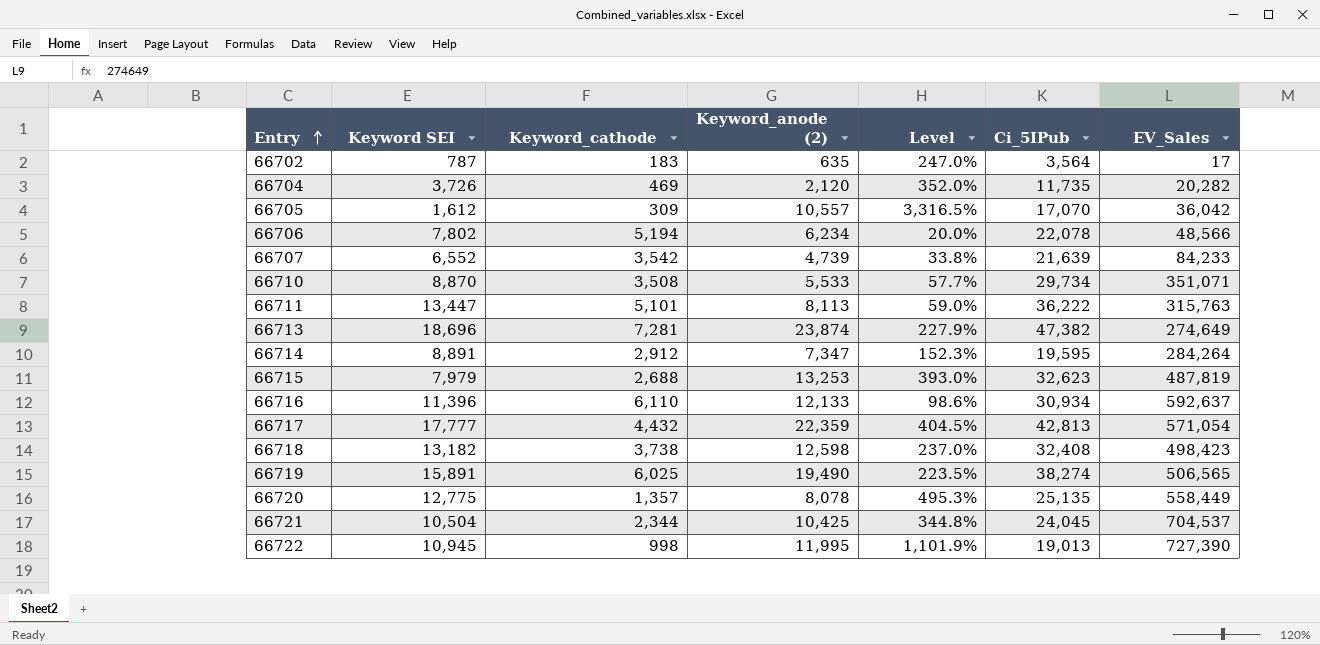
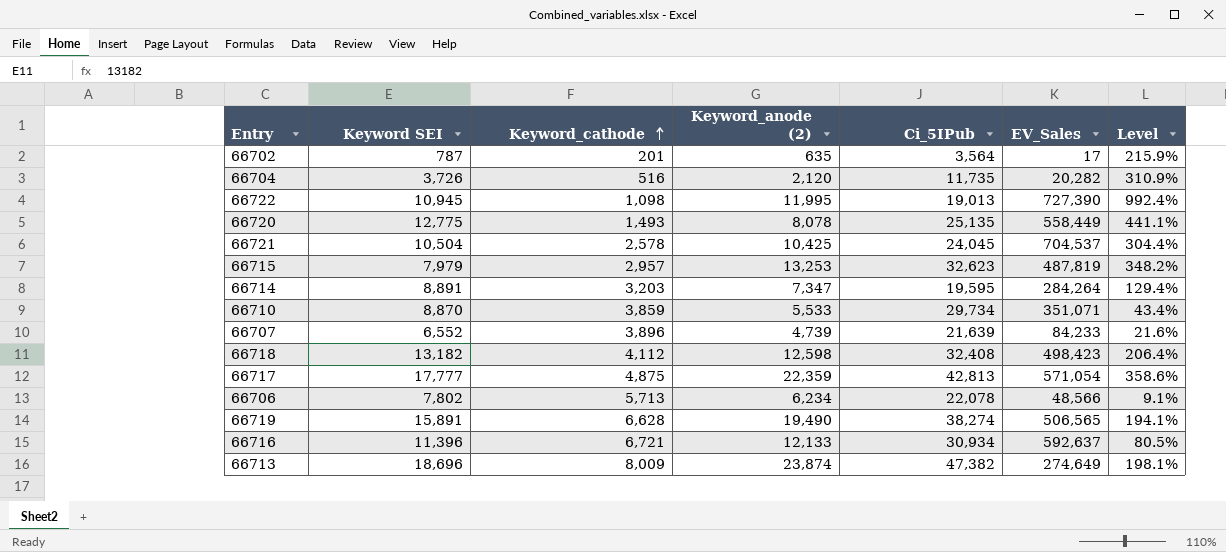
row order: Entry ascending -> Keyword_cathode ascending
column Level | position: 5 -> 7
row 66705: 1,612 | 309 | 10,557 | 3,316.5% | 17,070 | 36,042 -> none
row 66711: 13,447 | 5,101 | 8,113 | 59.0% | 36,222 | 315,763 -> none
66702 | Keyword_cathode: 183 -> 201
66702 | Level: 247.0% -> 215.9%
66704 | Keyword_cathode: 469 -> 516
66704 | Level: 352.0% -> 310.9%
66722 | Keyword_cathode: 998 -> 1,098
66722 | Level: 1,101.9% -> 992.4%
66720 | Keyword_cathode: 1,357 -> 1,493
66720 | Level: 495.3% -> 441.1%
66721 | Keyword_cathode: 2,344 -> 2,578
66721 | Level: 344.8% -> 304.4%
66715 | Keyword_cathode: 2,688 -> 2,957
66715 | Level: 393.0% -> 348.2%
66714 | Keyword_cathode: 2,912 -> 3,203
66714 | Level: 152.3% -> 129.4%
66710 | Keyword_cathode: 3,508 -> 3,859
66710 | Level: 57.7% -> 43.4%
66707 | Keyword_cathode: 3,542 -> 3,896
66707 | Level: 33.8% -> 21.6%
66718 | Keyword_cathode: 3,738 -> 4,112
66718 | Level: 237.0% -> 206.4%
66717 | Keyword_cathode: 4,432 -> 4,875
66717 | Level: 404.5% -> 358.6%
66706 | Keyword_cathode: 5,194 -> 5,713
66706 | Level: 20.0% -> 9.1%
66719 | Keyword_cathode: 6,025 -> 6,628
66719 | Level: 223.5% -> 194.1%
66716 | Keyword_cathode: 6,110 -> 6,721
66716 | Level: 98.6% -> 80.5%
66713 | Keyword_cathode: 7,281 -> 8,009
66713 | Level: 227.9% -> 198.1%

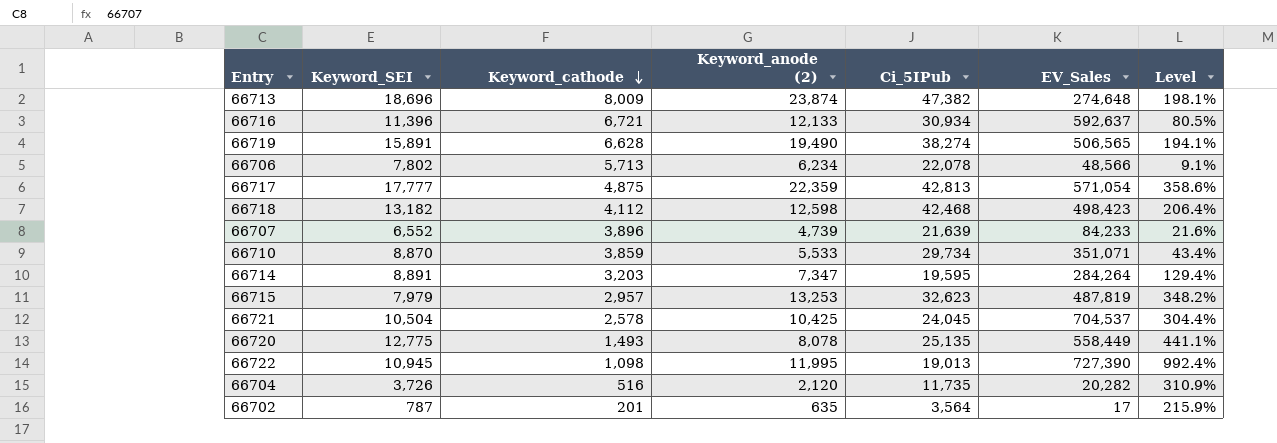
row order: Keyword_cathode ascending -> Keyword_cathode descending
column name: Keyword SEI -> Keyword_SEI
66713 | EV_Sales: 274,649 -> 274,648
66718 | Ci_5IPub: 32,408 -> 42,468

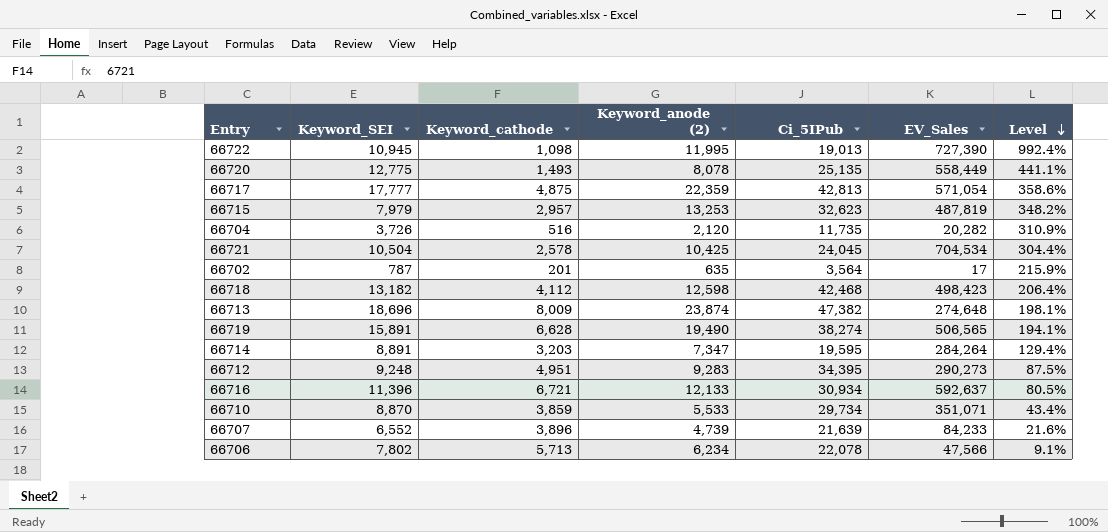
row order: Keyword_cathode descending -> Level descending
66721 | EV_Sales: 704,537 -> 704,534
row 66712: none -> 9,248 | 4,951 | 9,283 | 34,395 | 290,273 | 87.5%
66706 | EV_Sales: 48,566 -> 47,566

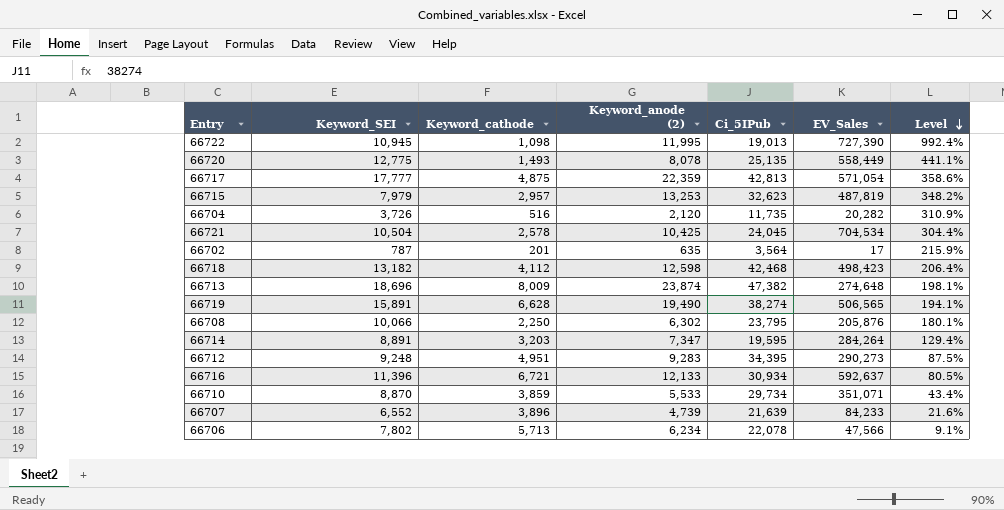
row 66708: none -> 10,066 | 2,250 | 6,302 | 23,795 | 205,876 | 180.1%

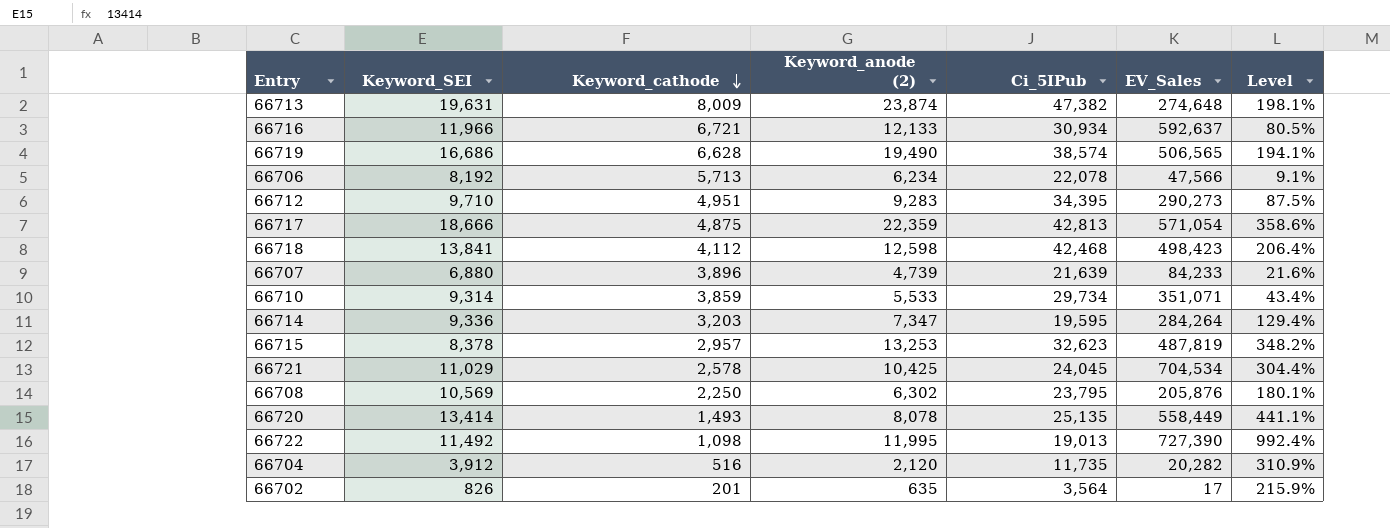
row order: Level descending -> Keyword_cathode descending
66713 | Keyword_SEI: 18,696 -> 19,631
66716 | Keyword_SEI: 11,396 -> 11,966
66719 | Keyword_SEI: 15,891 -> 16,686
66719 | Ci_5IPub: 38,274 -> 38,574
66706 | Keyword_SEI: 7,802 -> 8,192
66712 | Keyword_SEI: 9,248 -> 9,710
66717 | Keyword_SEI: 17,777 -> 18,666
66718 | Keyword_SEI: 13,182 -> 13,841
66707 | Keyword_SEI: 6,552 -> 6,880
66710 | Keyword_SEI: 8,870 -> 9,314
66714 | Keyword_SEI: 8,891 -> 9,336
66715 | Keyword_SEI: 7,979 -> 8,378
66721 | Keyword_SEI: 10,504 -> 11,029
66708 | Keyword_SEI: 10,066 -> 10,569
66720 | Keyword_SEI: 12,775 -> 13,414
66722 | Keyword_SEI: 10,945 -> 11,492
66704 | Keyword_SEI: 3,726 -> 3,912
66702 | Keyword_SEI: 787 -> 826

